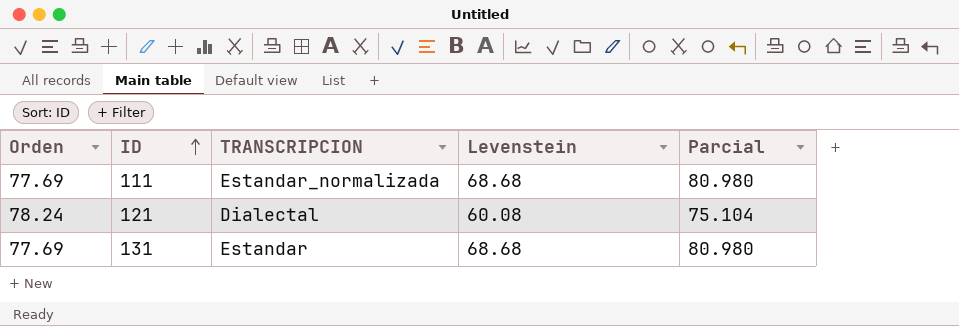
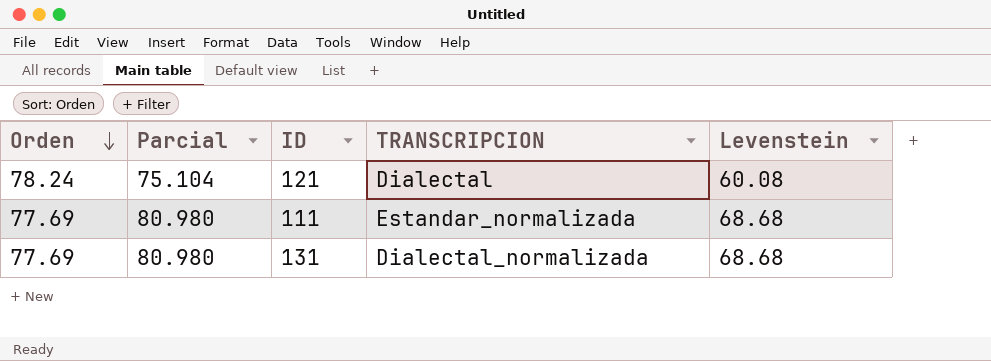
row order: ID ascending -> Orden descending
column Parcial | position: 5 -> 2
131 | TRANSCRIPCION: Estandar -> Dialectal_normalizada

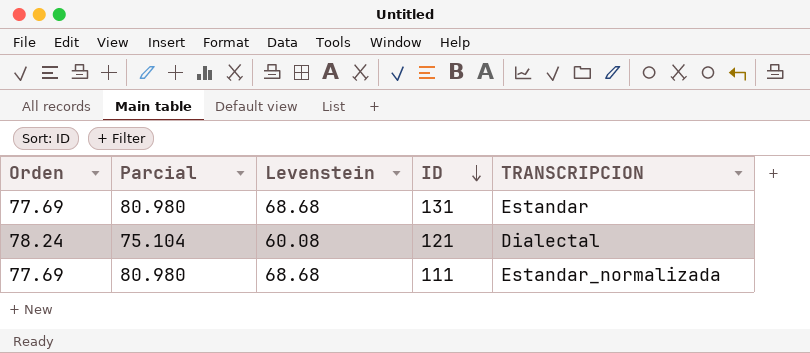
row order: Orden descending -> ID descending
column Levenstein | position: 5 -> 3
131 | TRANSCRIPCION: Dialectal_normalizada -> Estandar

